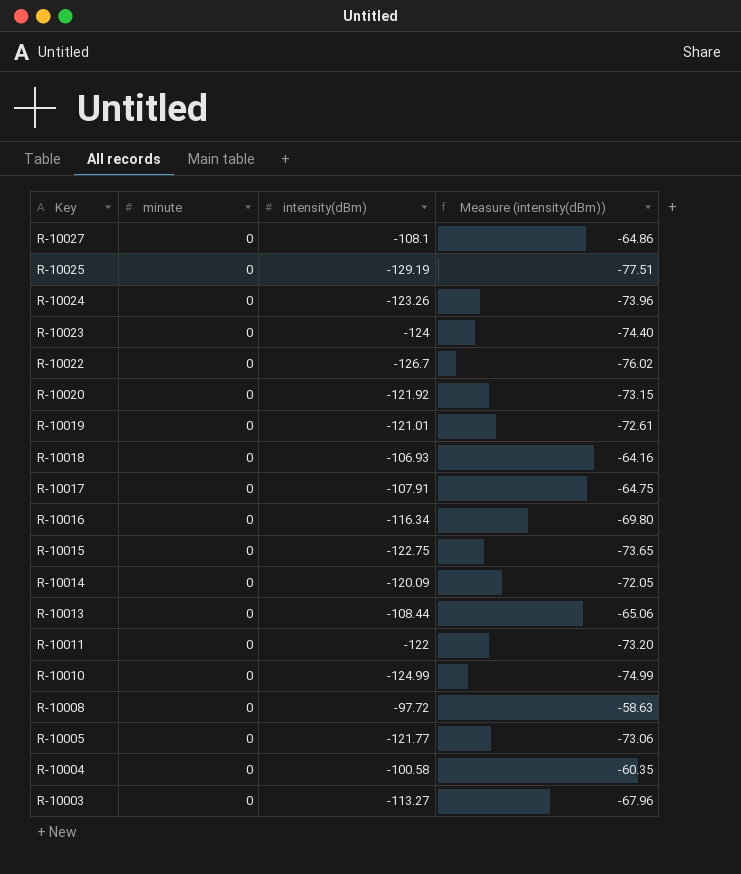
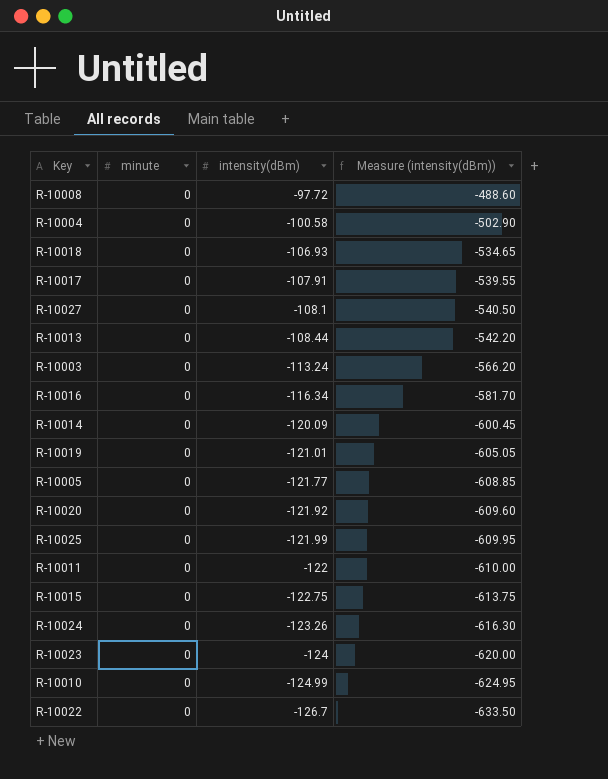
row order: Key descending -> intensity(dBm) descending
column Measure (intensity(dBm)) | formula: [intensity(dBm)] * 0.6 -> [intensity(dBm)] * 5
R-10003 | intensity(dBm): -113.27 -> -113.24
R-10025 | intensity(dBm): -129.19 -> -121.99

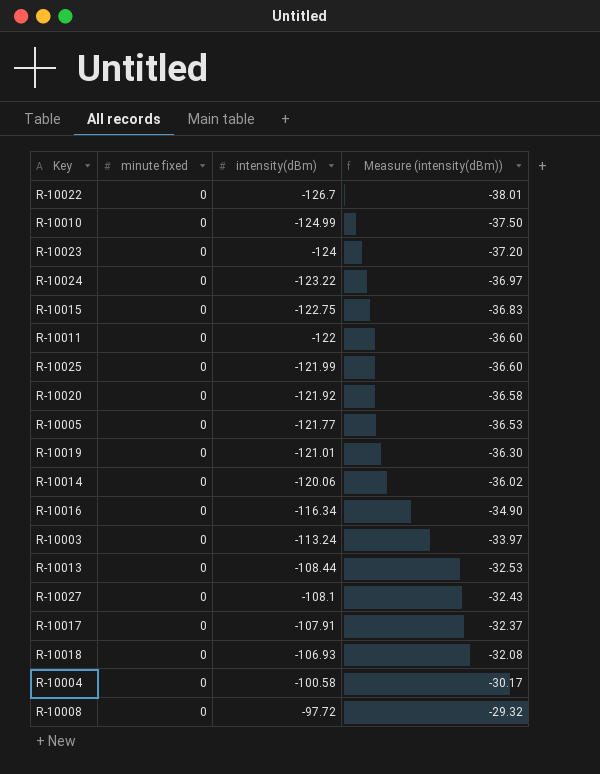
row order: intensity(dBm) descending -> intensity(dBm) ascending
column name: minute -> minute fixed
column Measure (intensity(dBm)) | formula: [intensity(dBm)] * 5 -> [intensity(dBm)] * 0.3
R-10024 | intensity(dBm): -123.26 -> -123.22
R-10014 | intensity(dBm): -120.09 -> -120.06

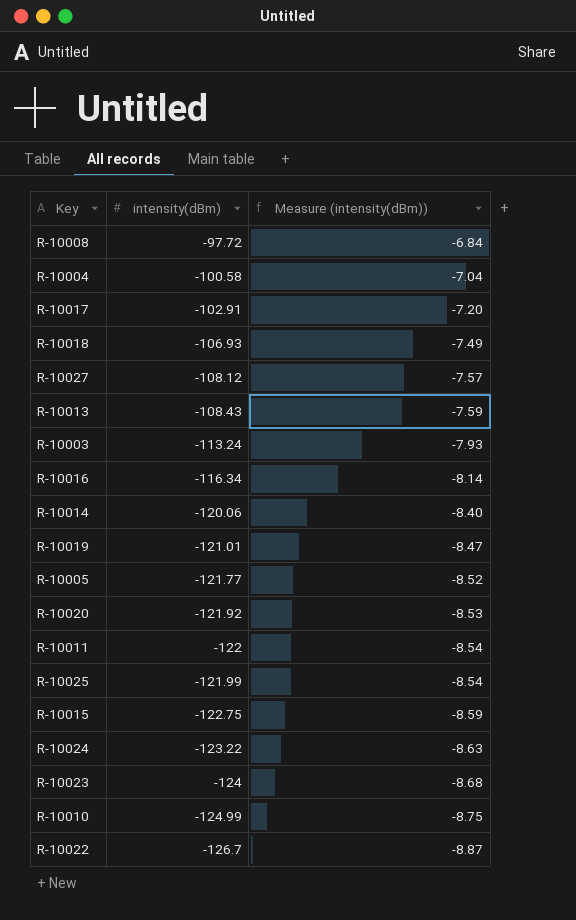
row order: intensity(dBm) ascending -> Measure (intensity(dBm)) descending
column minute fixed | position: 2 -> none
column Measure (intensity(dBm)) | formula: [intensity(dBm)] * 0.3 -> [intensity(dBm)] * 0.07
R-10017 | intensity(dBm): -107.91 -> -102.91
R-10027 | intensity(dBm): -108.1 -> -108.12
R-10013 | intensity(dBm): -108.44 -> -108.43

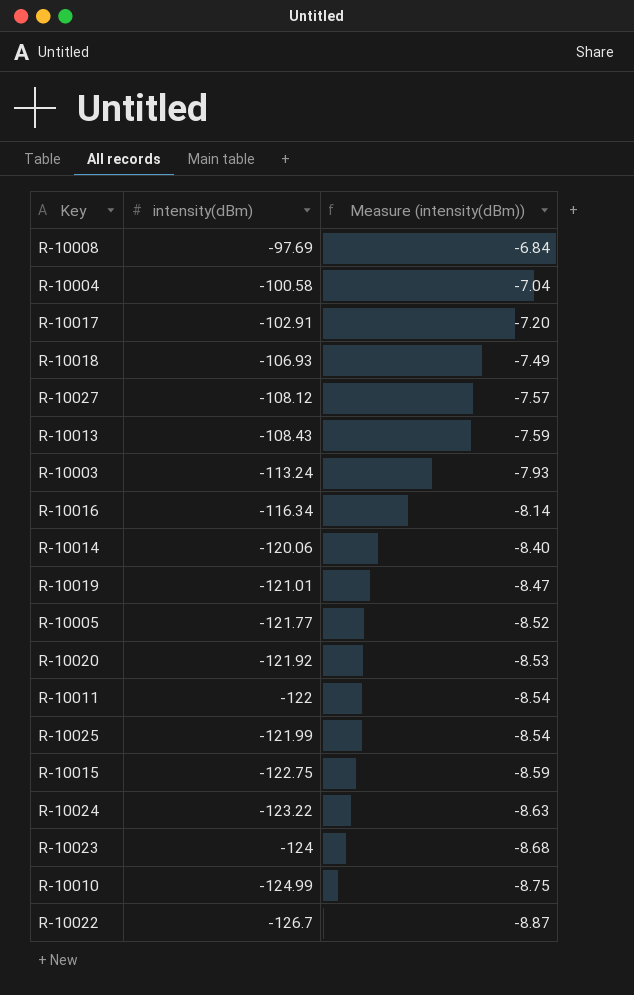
R-10008 | intensity(dBm): -97.72 -> -97.69

